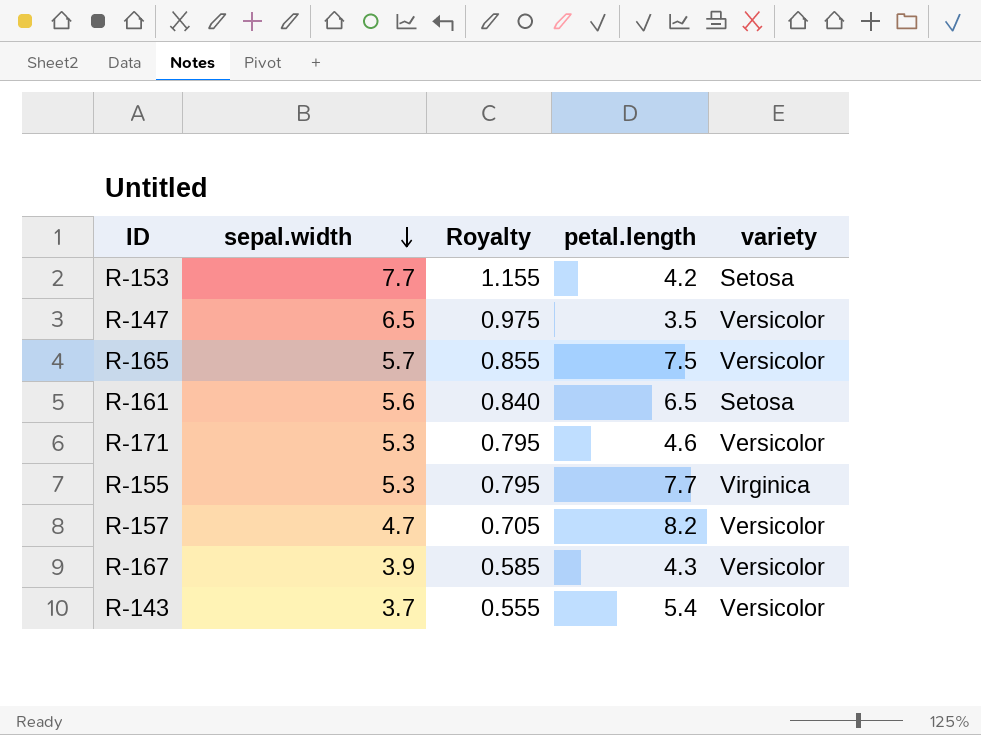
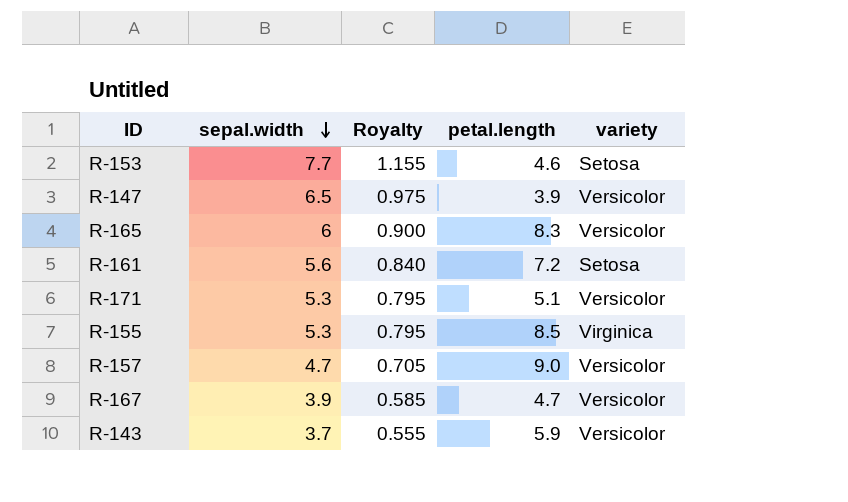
R-153 | petal.length: 4.2 -> 4.6
R-147 | petal.length: 3.5 -> 3.9
R-165 | sepal.width: 5.7 -> 6
R-165 | Royalty: 0.855 -> 0.900
R-165 | petal.length: 7.5 -> 8.3
R-161 | petal.length: 6.5 -> 7.2
R-171 | petal.length: 4.6 -> 5.1
R-155 | petal.length: 7.7 -> 8.5
R-157 | petal.length: 8.2 -> 9.0
R-167 | petal.length: 4.3 -> 4.7
R-143 | petal.length: 5.4 -> 5.9

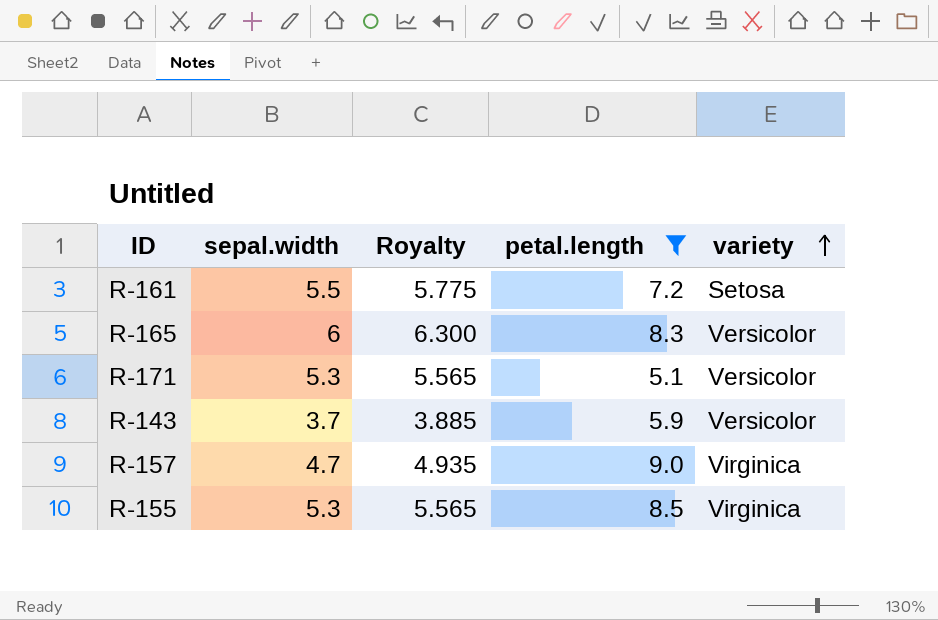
filter: none -> petal.length >= 5.1
row order: sepal.width descending -> variety ascending
column Royalty | formula: [sepal.width] * 0.15 -> [sepal.width] * 1.05
R-161 | sepal.width: 5.6 -> 5.5
R-157 | variety: Versicolor -> Virginica

